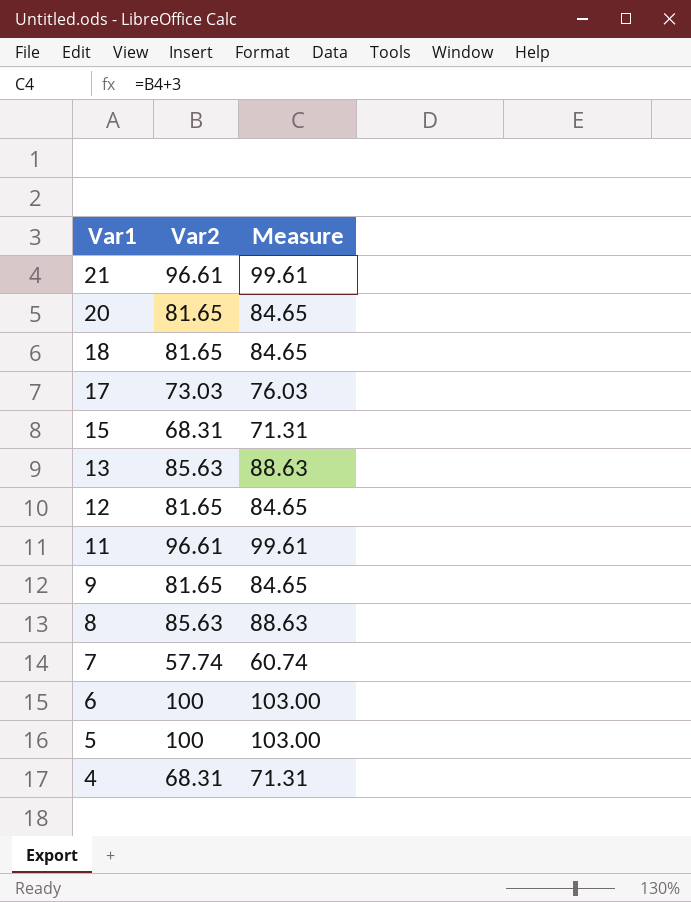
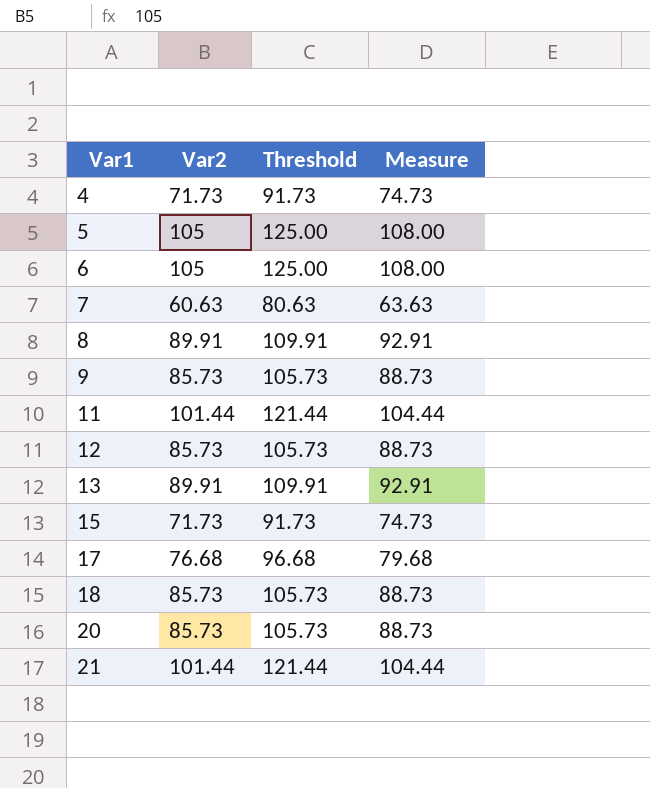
row order: Var1 descending -> Var1 ascending
column Threshold | formula: none -> [Var2] + 20
4 | Var2: 68.31 -> 71.73
4 | Measure: 71.31 -> 74.73
5 | Var2: 100 -> 105
5 | Measure: 103.00 -> 108.00
6 | Var2: 100 -> 105
6 | Measure: 103.00 -> 108.00
7 | Var2: 57.74 -> 60.63
7 | Measure: 60.74 -> 63.63
8 | Var2: 85.63 -> 89.91
8 | Measure: 88.63 -> 92.91
9 | Var2: 81.65 -> 85.73
9 | Measure: 84.65 -> 88.73
11 | Var2: 96.61 -> 101.44
11 | Measure: 99.61 -> 104.44
12 | Var2: 81.65 -> 85.73
12 | Measure: 84.65 -> 88.73
13 | Var2: 85.63 -> 89.91
13 | Measure: 88.63 -> 92.91
15 | Var2: 68.31 -> 71.73
15 | Measure: 71.31 -> 74.73
17 | Var2: 73.03 -> 76.68
17 | Measure: 76.03 -> 79.68
18 | Var2: 81.65 -> 85.73
18 | Measure: 84.65 -> 88.73
20 | Var2: 81.65 -> 85.73
20 | Measure: 84.65 -> 88.73
21 | Var2: 96.61 -> 101.44
21 | Measure: 99.61 -> 104.44

